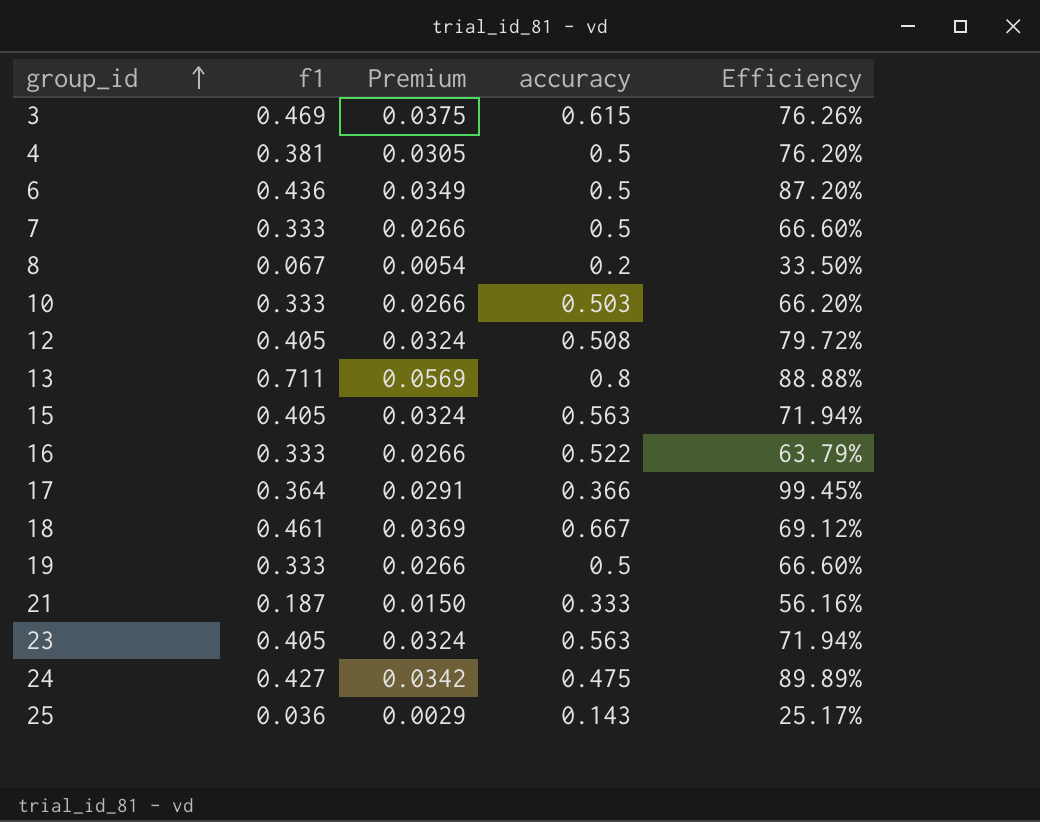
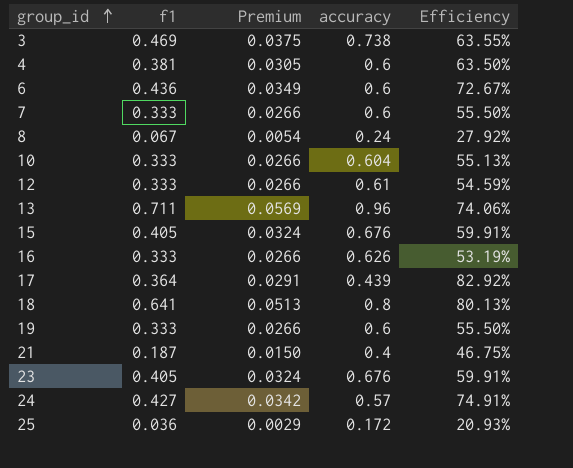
3 | accuracy: 0.615 -> 0.738
3 | Efficiency: 76.26% -> 63.55%
4 | accuracy: 0.5 -> 0.6
4 | Efficiency: 76.20% -> 63.50%
6 | accuracy: 0.5 -> 0.6
6 | Efficiency: 87.20% -> 72.67%
7 | accuracy: 0.5 -> 0.6
7 | Efficiency: 66.60% -> 55.50%
8 | accuracy: 0.2 -> 0.24
8 | Efficiency: 33.50% -> 27.92%
10 | accuracy: 0.503 -> 0.604
10 | Efficiency: 66.20% -> 55.13%
12 | f1: 0.405 -> 0.333
12 | Premium: 0.0324 -> 0.0266
12 | accuracy: 0.508 -> 0.61
12 | Efficiency: 79.72% -> 54.59%
13 | accuracy: 0.8 -> 0.96
13 | Efficiency: 88.88% -> 74.06%
15 | accuracy: 0.563 -> 0.676
15 | Efficiency: 71.94% -> 59.91%
16 | accuracy: 0.522 -> 0.626
16 | Efficiency: 63.79% -> 53.19%
17 | accuracy: 0.366 -> 0.439
17 | Efficiency: 99.45% -> 82.92%
18 | f1: 0.461 -> 0.641
18 | Premium: 0.0369 -> 0.0513
18 | accuracy: 0.667 -> 0.8
18 | Efficiency: 69.12% -> 80.13%
19 | accuracy: 0.5 -> 0.6
19 | Efficiency: 66.60% -> 55.50%
21 | accuracy: 0.333 -> 0.4
21 | Efficiency: 56.16% -> 46.75%
23 | accuracy: 0.563 -> 0.676
23 | Efficiency: 71.94% -> 59.91%
24 | accuracy: 0.475 -> 0.57
24 | Efficiency: 89.89% -> 74.91%
25 | accuracy: 0.143 -> 0.172
25 | Efficiency: 25.17% -> 20.93%

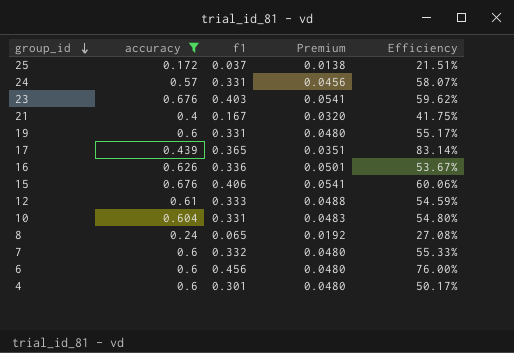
filter: none -> accuracy <= 0.676
row order: group_id ascending -> group_id descending
column accuracy | position: 4 -> 2
column Premium | formula: [f1] * 0.08 -> [accuracy] * 0.08
25 | f1: 0.036 -> 0.037
25 | Efficiency: 20.93% -> 21.51%
24 | f1: 0.427 -> 0.331
24 | Efficiency: 74.91% -> 58.07%
23 | f1: 0.405 -> 0.403
23 | Efficiency: 59.91% -> 59.62%
21 | f1: 0.187 -> 0.167
21 | Efficiency: 46.75% -> 41.75%
19 | f1: 0.333 -> 0.331
19 | Efficiency: 55.50% -> 55.17%
17 | f1: 0.364 -> 0.365
17 | Efficiency: 82.92% -> 83.14%
16 | f1: 0.333 -> 0.336
16 | Efficiency: 53.19% -> 53.67%
15 | f1: 0.405 -> 0.406
15 | Efficiency: 59.91% -> 60.06%
10 | f1: 0.333 -> 0.331
10 | Efficiency: 55.13% -> 54.80%
8 | f1: 0.067 -> 0.065
8 | Efficiency: 27.92% -> 27.08%
7 | f1: 0.333 -> 0.332
7 | Efficiency: 55.50% -> 55.33%
6 | f1: 0.436 -> 0.456
6 | Efficiency: 72.67% -> 76.00%
4 | f1: 0.381 -> 0.301
4 | Efficiency: 63.50% -> 50.17%

